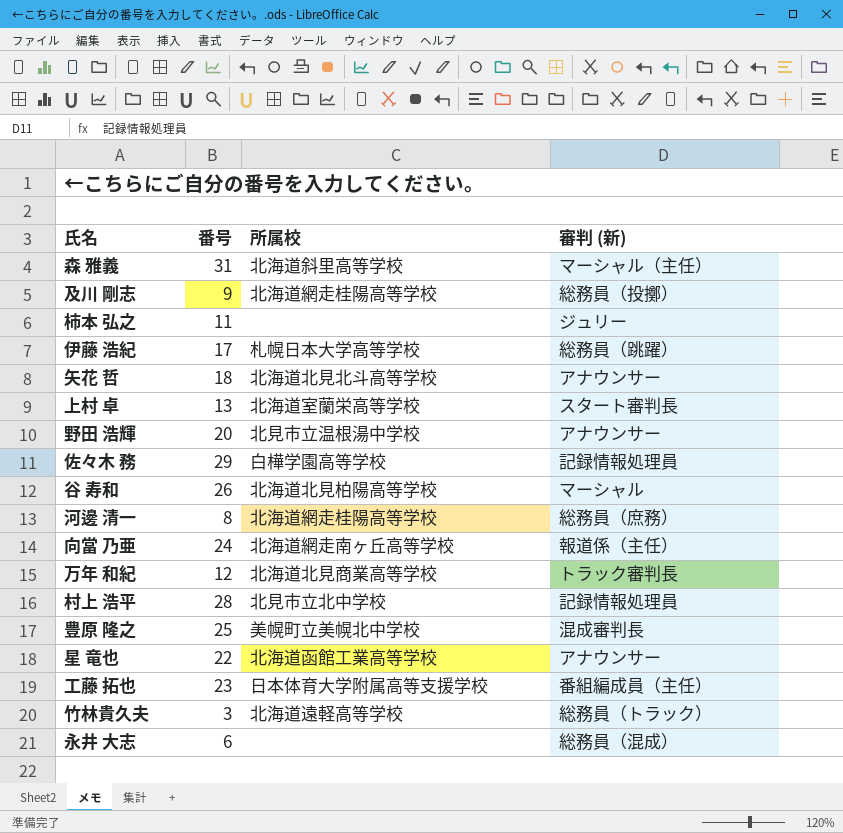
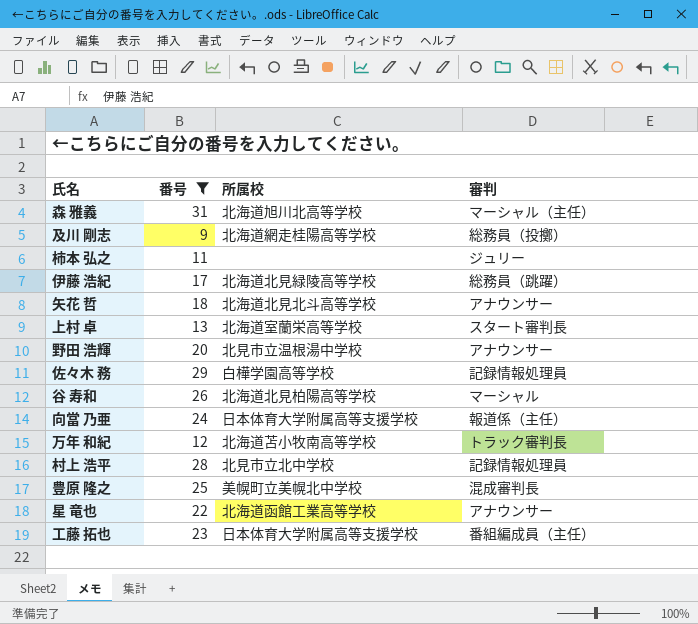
filter: none -> 番号 >= 9
column name: 審判 (新) -> 審判
森 雅義 | 所属校: 北海道斜里高等学校 -> 北海道旭川北高等学校
伊藤 浩紀 | 所属校: 札幌日本大学高等学校 -> 北海道北見緑陵高等学校
向當 乃亜 | 所属校: 北海道網走南ヶ丘高等学校 -> 日本体育大学附属高等支援学校
万年 和紀 | 所属校: 北海道北見商業高等学校 -> 北海道苫小牧南高等学校

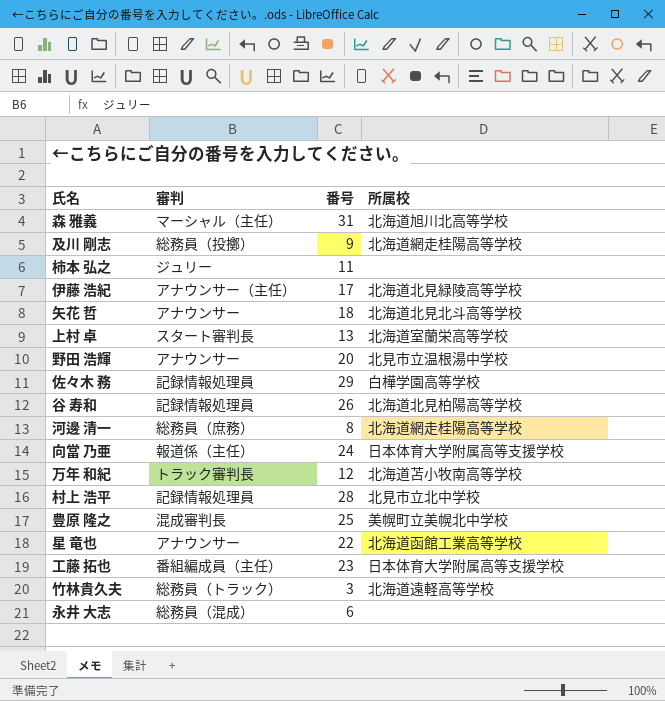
filter: 番号 >= 9 -> none
column 審判 | position: 4 -> 2
伊藤 浩紀 | 審判: 総務員（跳躍） -> アナウンサー（主任）
谷 寿和 | 審判: マーシャル -> 記録情報処理員

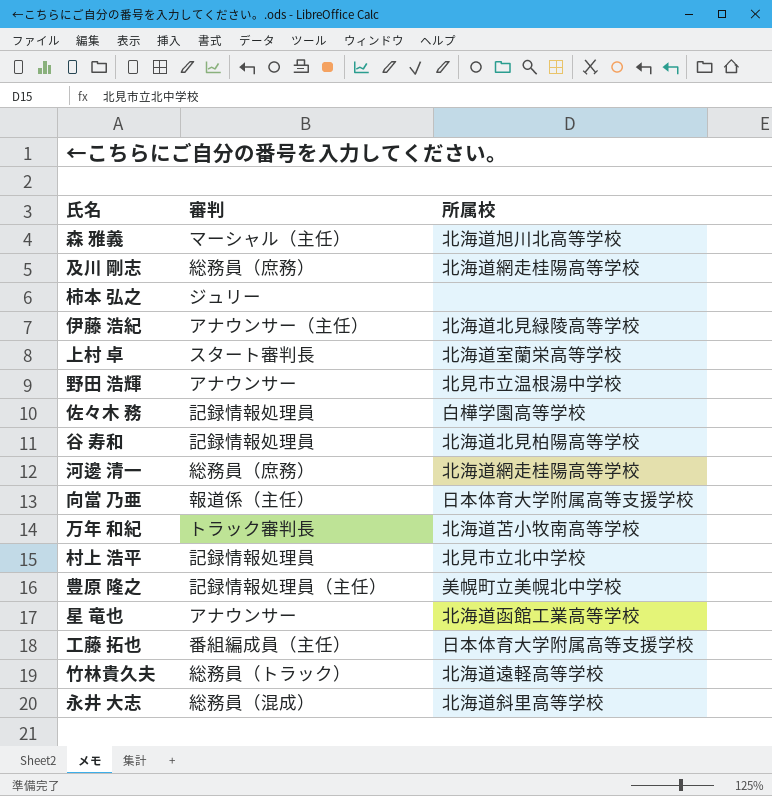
column 番号 | position: 3 -> none
row 矢花 哲: アナウンサー | 18 | 北海道北見北斗高等学校 -> none
及川 剛志 | 審判: 総務員（投擲） -> 総務員（庶務）
豊原 隆之 | 審判: 混成審判長 -> 記録情報処理員（主任）
永井 大志 | 所属校: none -> 北海道斜里高等学校

